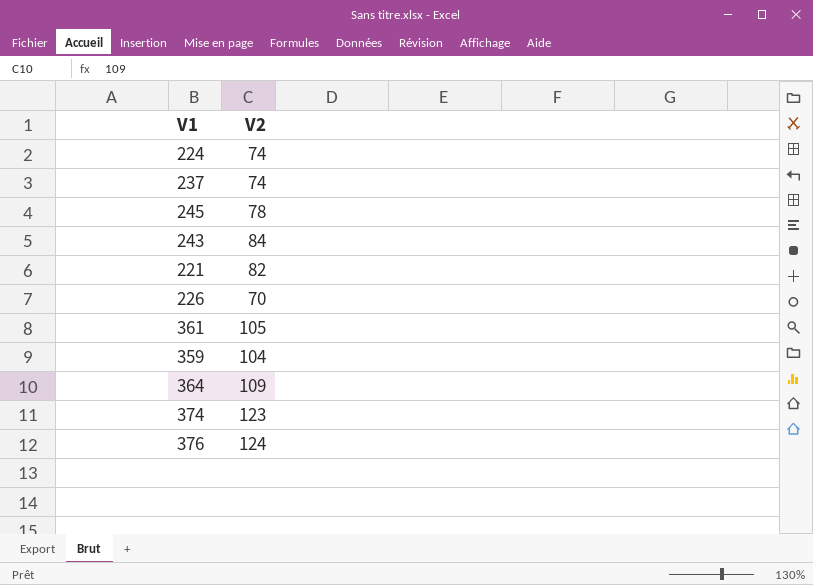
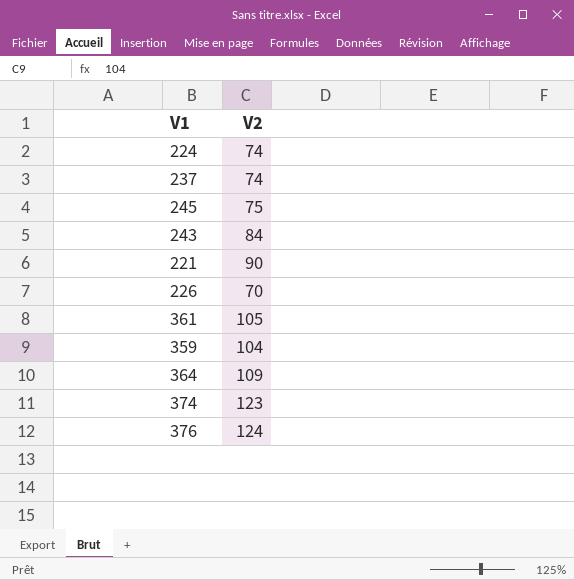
245 | V2: 78 -> 75
221 | V2: 82 -> 90

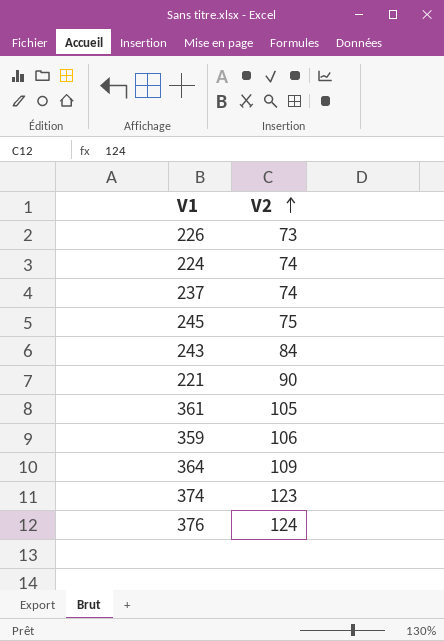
row order: none -> V2 ascending
226 | V2: 70 -> 73
359 | V2: 104 -> 106

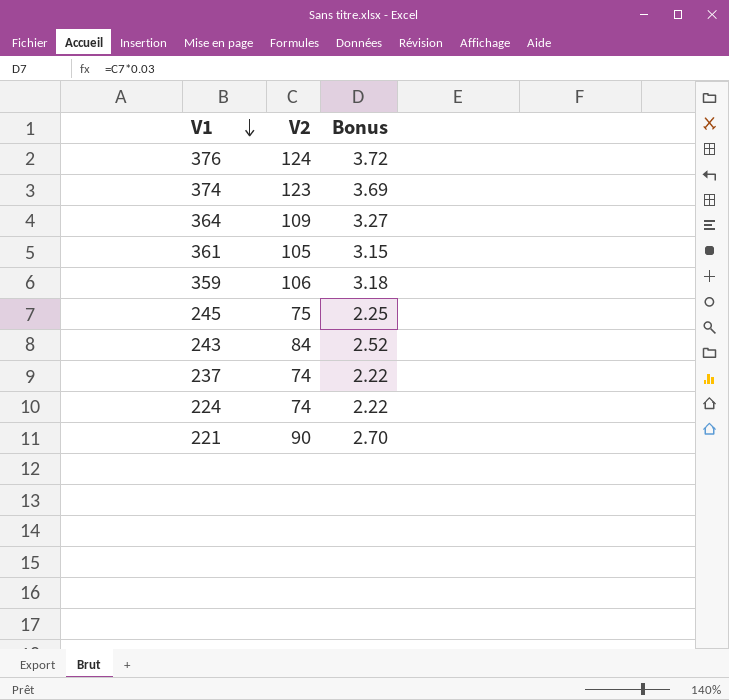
row order: V2 ascending -> V1 descending
column Bonus | formula: none -> [V2] * 0.03
row 226: 73 -> none

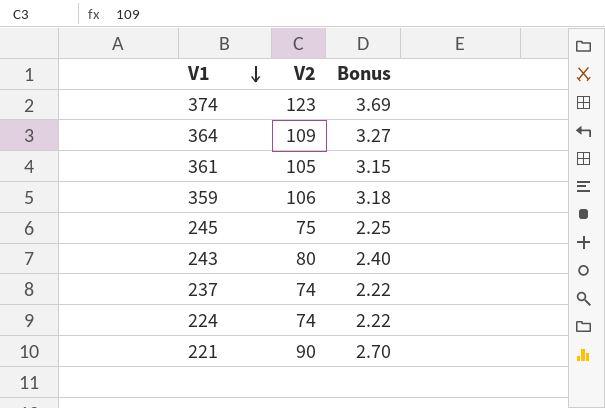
row 376: 124 | 3.72 -> none
243 | V2: 84 -> 80
243 | Bonus: 2.52 -> 2.40

